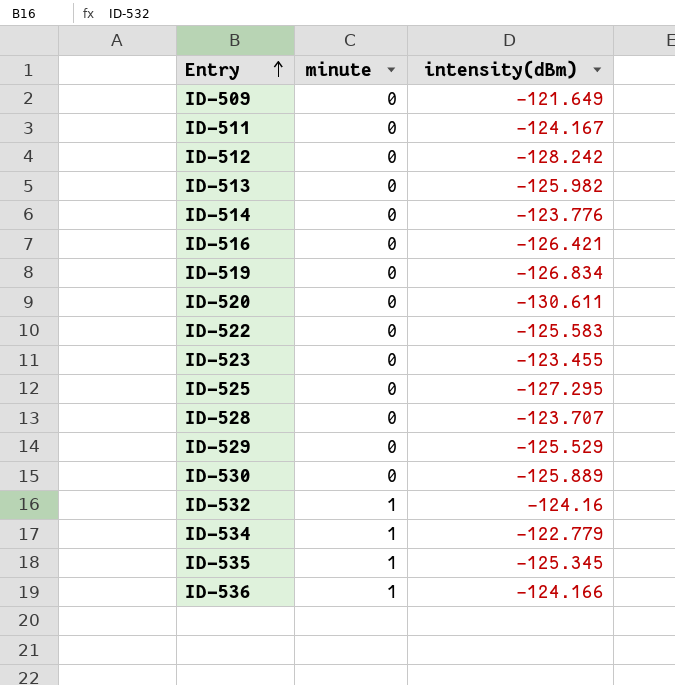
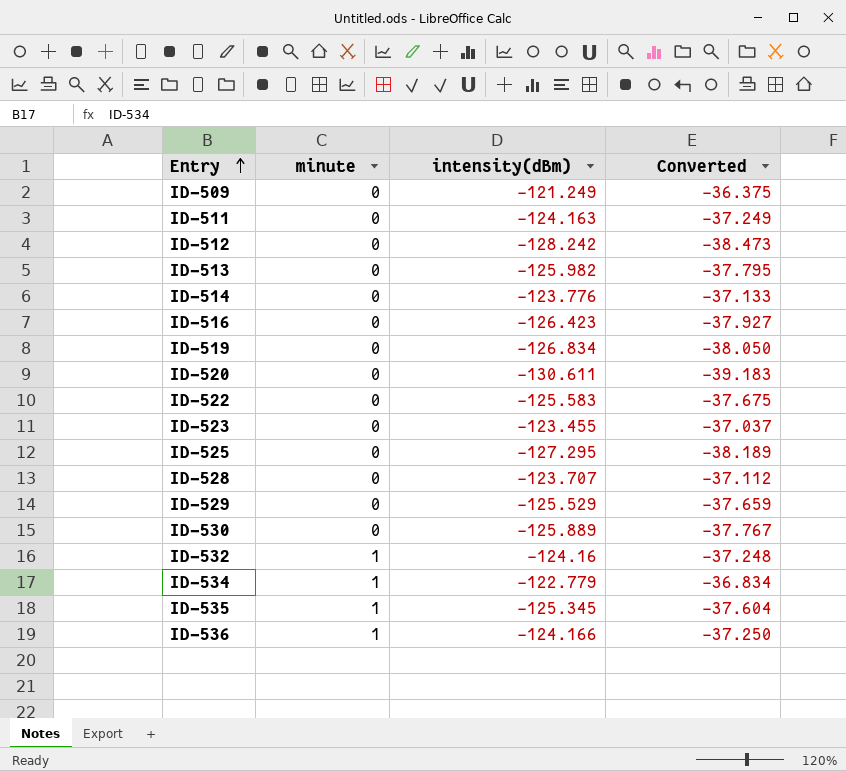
column Converted | formula: none -> [intensity(dBm)] * 0.3
ID-509 | intensity(dBm): -121.649 -> -121.249
ID-511 | intensity(dBm): -124.167 -> -124.163
ID-516 | intensity(dBm): -126.421 -> -126.423

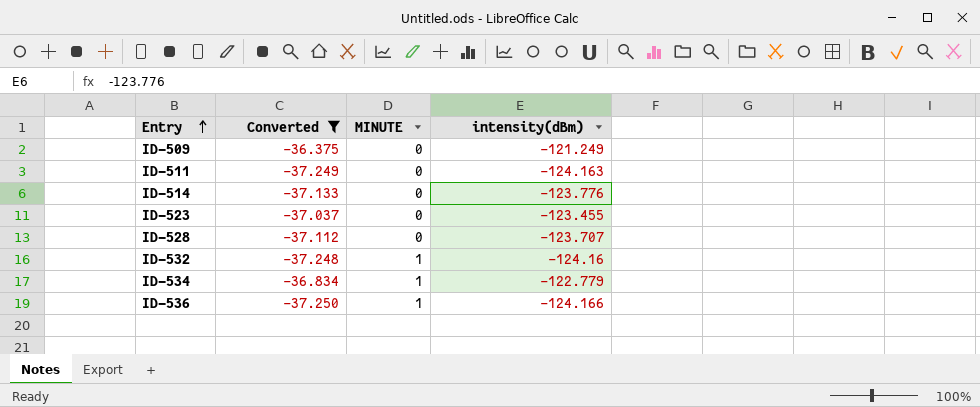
filter: none -> Converted >= -37.250
column Converted | position: 4 -> 2
column name: minute -> MINUTE

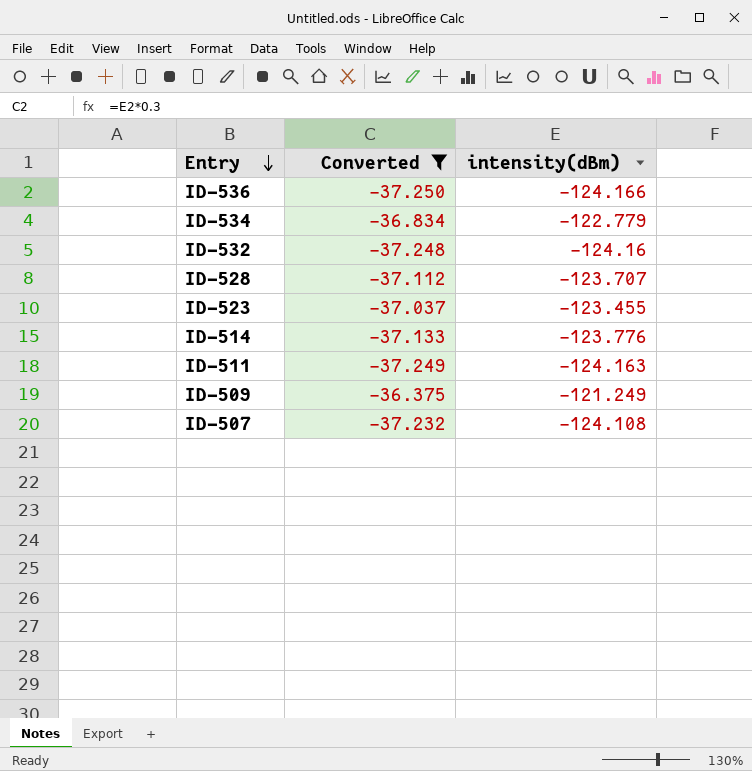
row order: Entry ascending -> Entry descending
column MINUTE | position: 3 -> none
row ID-507: none -> -37.232 | -124.108

